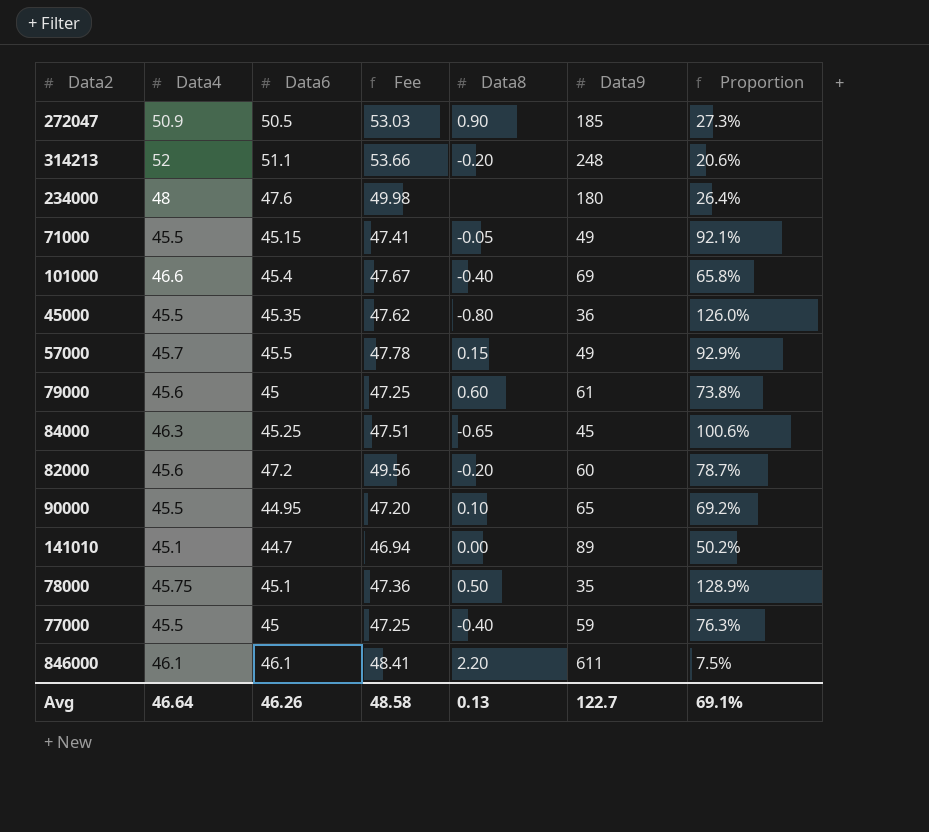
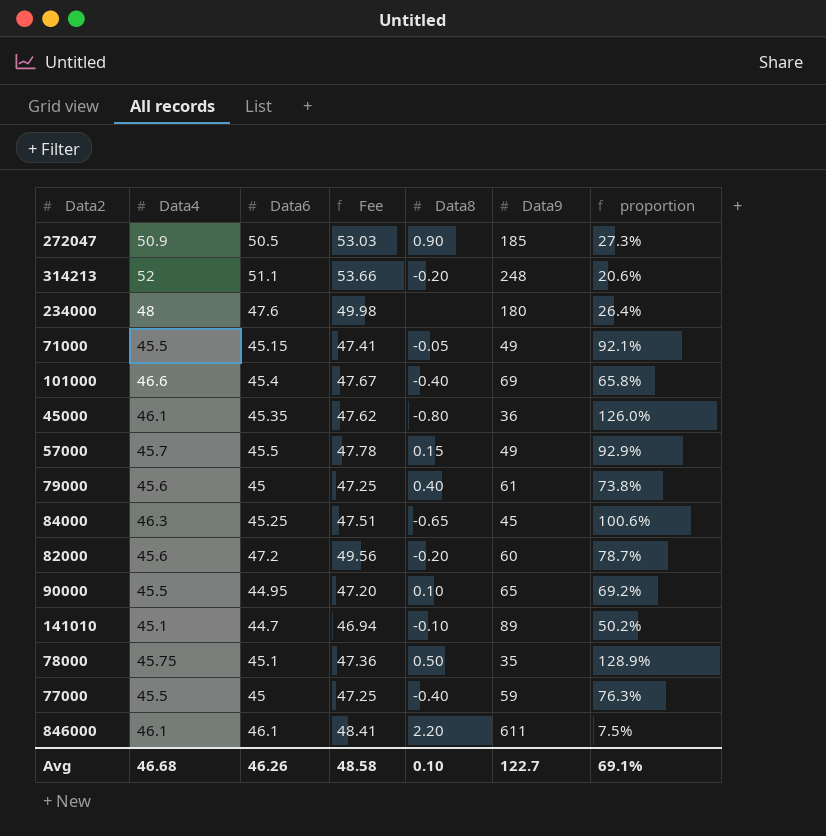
column name: Proportion -> proportion
45000 | Data4: 45.5 -> 46.1
79000 | Data8: 0.60 -> 0.40
141010 | Data8: 0.00 -> -0.10
Avg | Data4: 46.64 -> 46.68
Avg | Data8: 0.13 -> 0.10

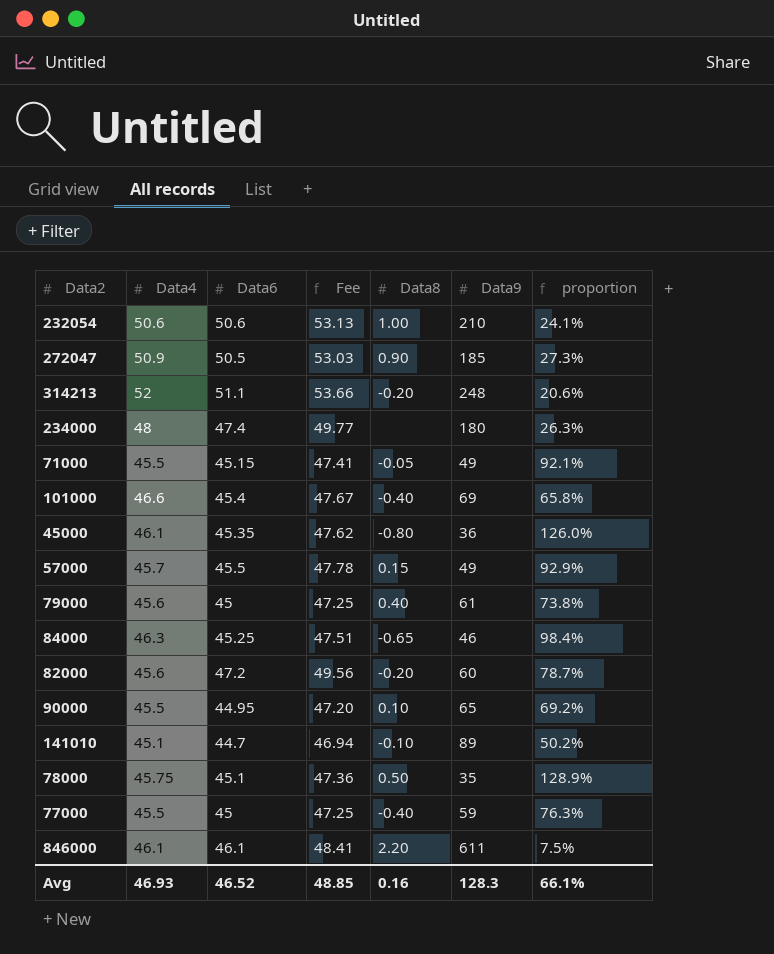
row 232054: none -> 50.6 | 50.6 | 53.13 | 1.00 | 210 | 24.1%
234000 | Data6: 47.6 -> 47.4
234000 | Fee: 49.98 -> 49.77
234000 | proportion: 26.4% -> 26.3%
84000 | Data9: 45 -> 46
84000 | proportion: 100.6% -> 98.4%
Avg | Data4: 46.68 -> 46.93
Avg | Data6: 46.26 -> 46.52
Avg | Fee: 48.58 -> 48.85
Avg | Data8: 0.10 -> 0.16
Avg | Data9: 122.7 -> 128.3
Avg | proportion: 69.1% -> 66.1%

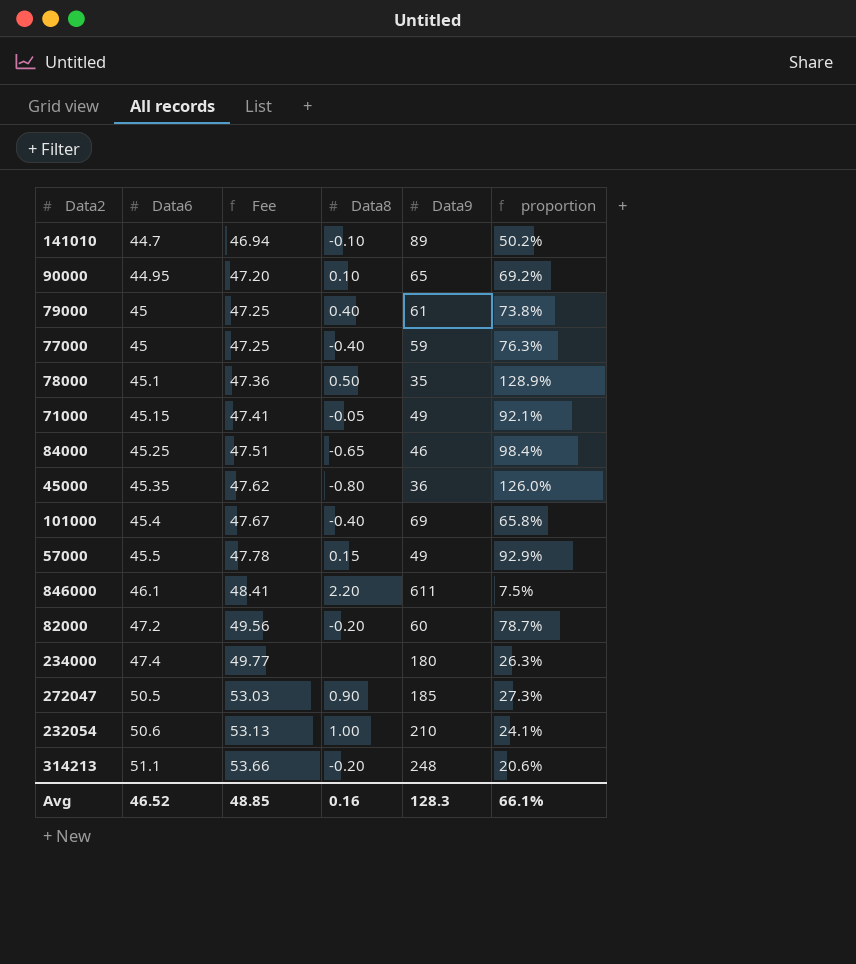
row order: none -> Data6 ascending
column Data4 | position: 2 -> none

